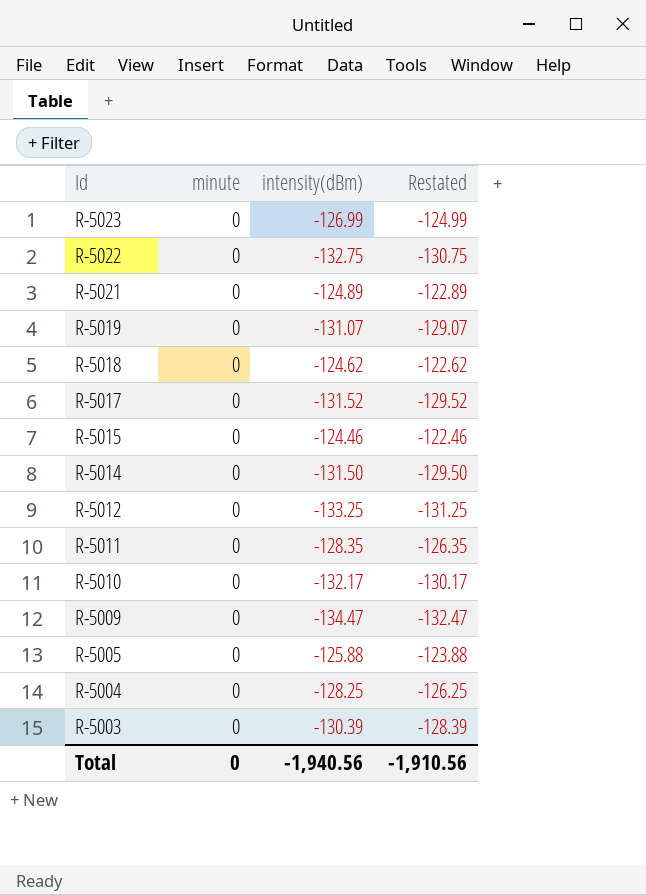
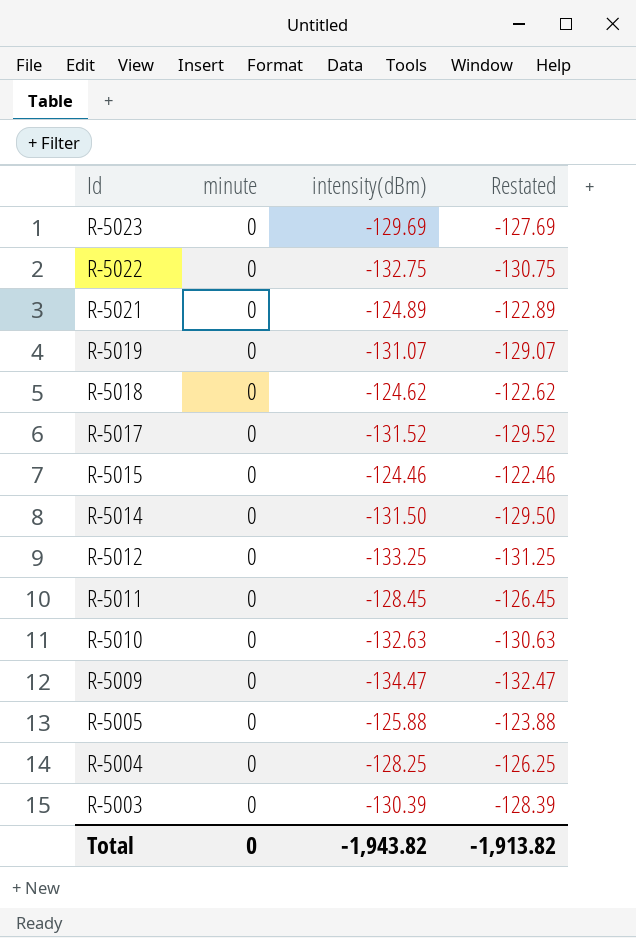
R-5023 | intensity(dBm): -126.99 -> -129.69
R-5023 | Restated: -124.99 -> -127.69
R-5011 | intensity(dBm): -128.35 -> -128.45
R-5011 | Restated: -126.35 -> -126.45
R-5010 | intensity(dBm): -132.17 -> -132.63
R-5010 | Restated: -130.17 -> -130.63
Total | intensity(dBm): -1,940.56 -> -1,943.82
Total | Restated: -1,910.56 -> -1,913.82

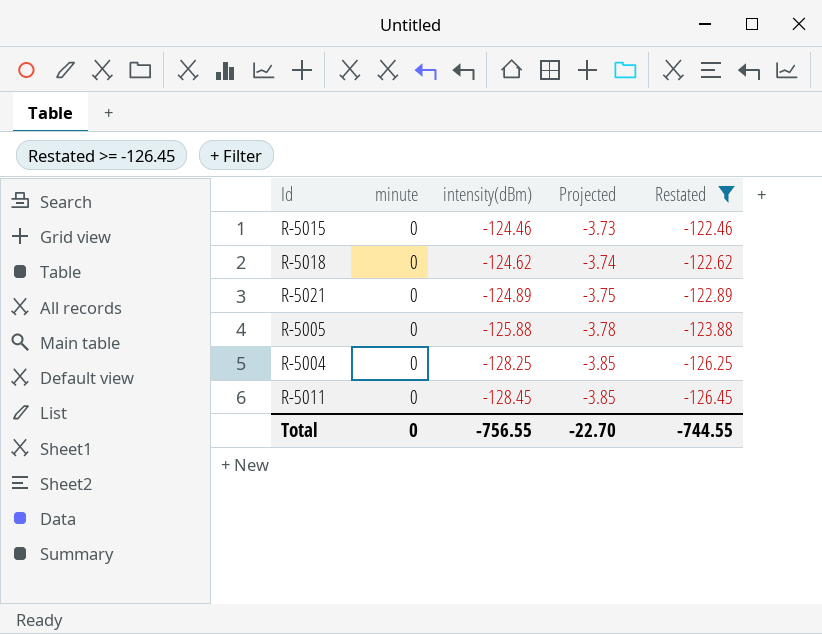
filter: none -> Restated >= -126.45
row order: Id descending -> intensity(dBm) descending
column Projected | formula: none -> [intensity(dBm)] * 0.03
Total | intensity(dBm): -1,943.82 -> -756.55
Total | Restated: -1,913.82 -> -744.55

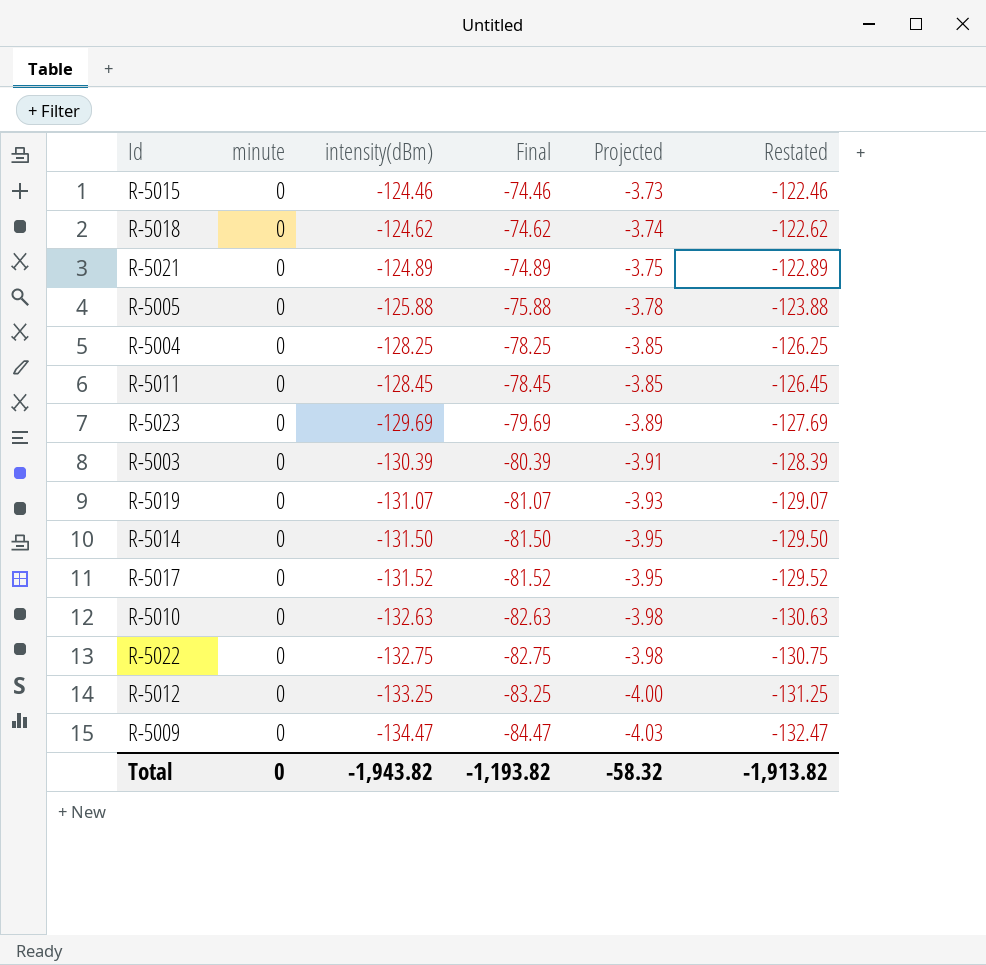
filter: Restated >= -126.45 -> none
column Final | formula: none -> [intensity(dBm)] + 50
Total | intensity(dBm): -756.55 -> -1,943.82
Total | Projected: -22.70 -> -58.32
Total | Restated: -744.55 -> -1,913.82

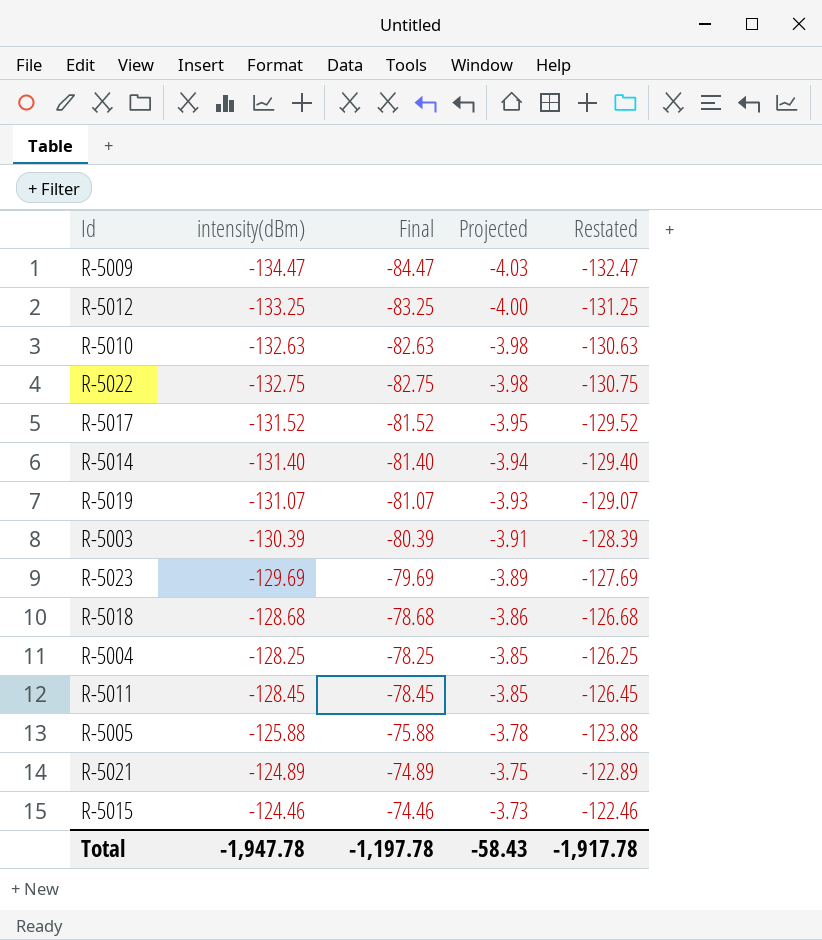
row order: intensity(dBm) descending -> Projected ascending
column minute | position: 2 -> none
R-5014 | intensity(dBm): -131.50 -> -131.40
R-5014 | Final: -81.50 -> -81.40
R-5014 | Projected: -3.95 -> -3.94
R-5014 | Restated: -129.50 -> -129.40
R-5018 | intensity(dBm): -124.62 -> -128.68
R-5018 | Final: -74.62 -> -78.68
R-5018 | Projected: -3.74 -> -3.86
R-5018 | Restated: -122.62 -> -126.68
Total | intensity(dBm): -1,943.82 -> -1,947.78
Total | Final: -1,193.82 -> -1,197.78
Total | Projected: -58.32 -> -58.43
Total | Restated: -1,913.82 -> -1,917.78

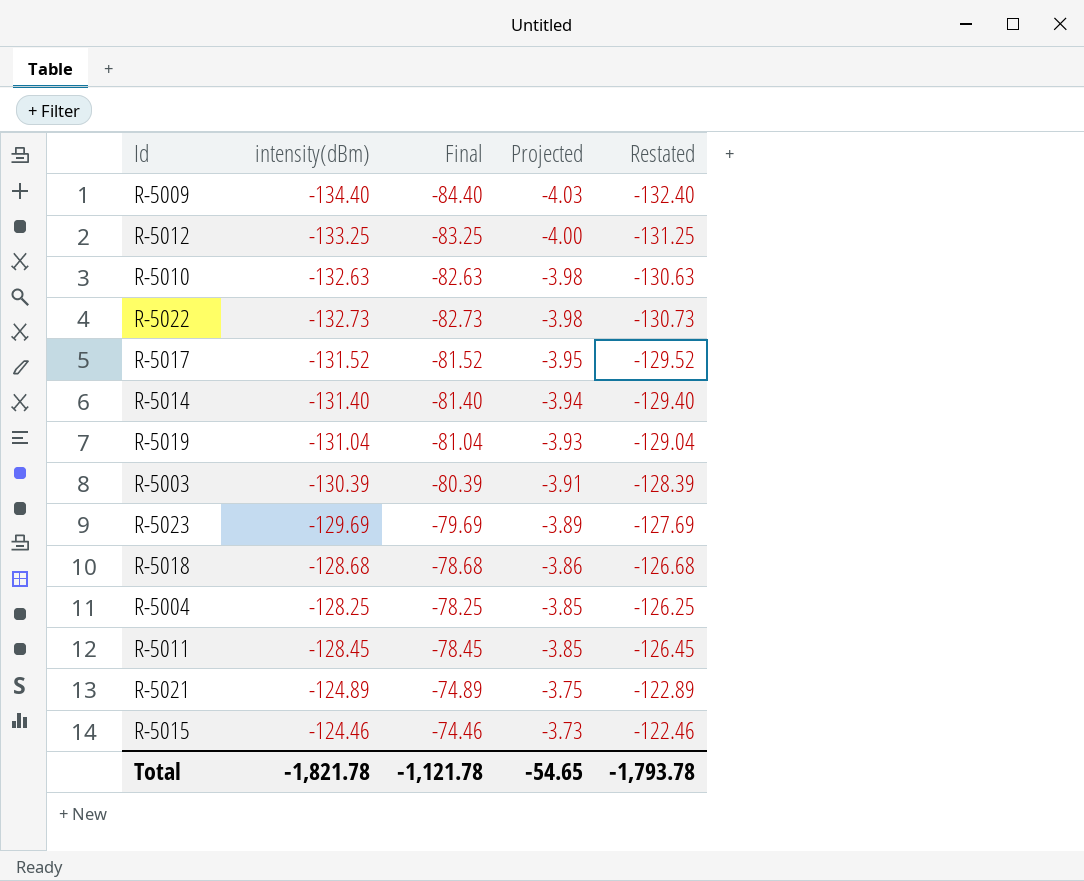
row R-5005: -125.88 | -75.88 | -3.78 | -123.88 -> none
R-5009 | intensity(dBm): -134.47 -> -134.40
R-5009 | Final: -84.47 -> -84.40
R-5009 | Restated: -132.47 -> -132.40
R-5022 | intensity(dBm): -132.75 -> -132.73
R-5022 | Final: -82.75 -> -82.73
R-5022 | Restated: -130.75 -> -130.73
R-5019 | intensity(dBm): -131.07 -> -131.04
R-5019 | Final: -81.07 -> -81.04
R-5019 | Restated: -129.07 -> -129.04
Total | intensity(dBm): -1,947.78 -> -1,821.78
Total | Final: -1,197.78 -> -1,121.78
Total | Projected: -58.43 -> -54.65
Total | Restated: -1,917.78 -> -1,793.78

